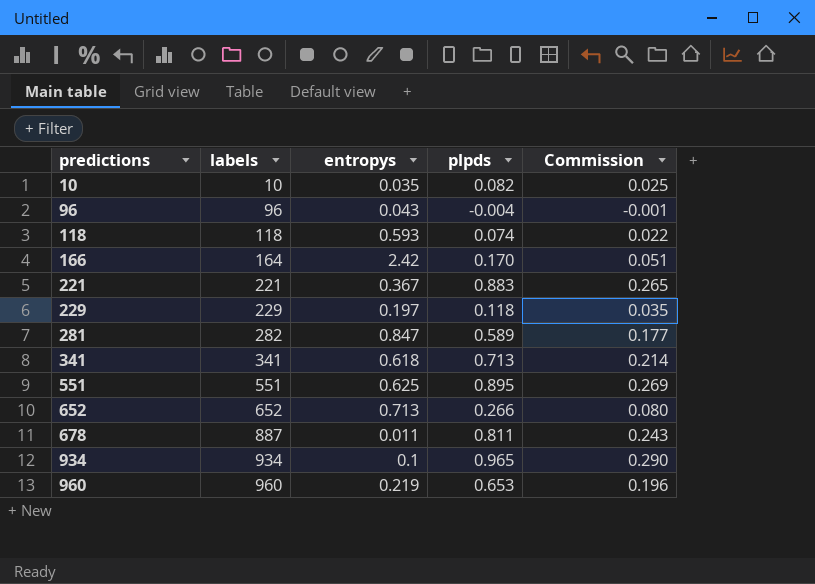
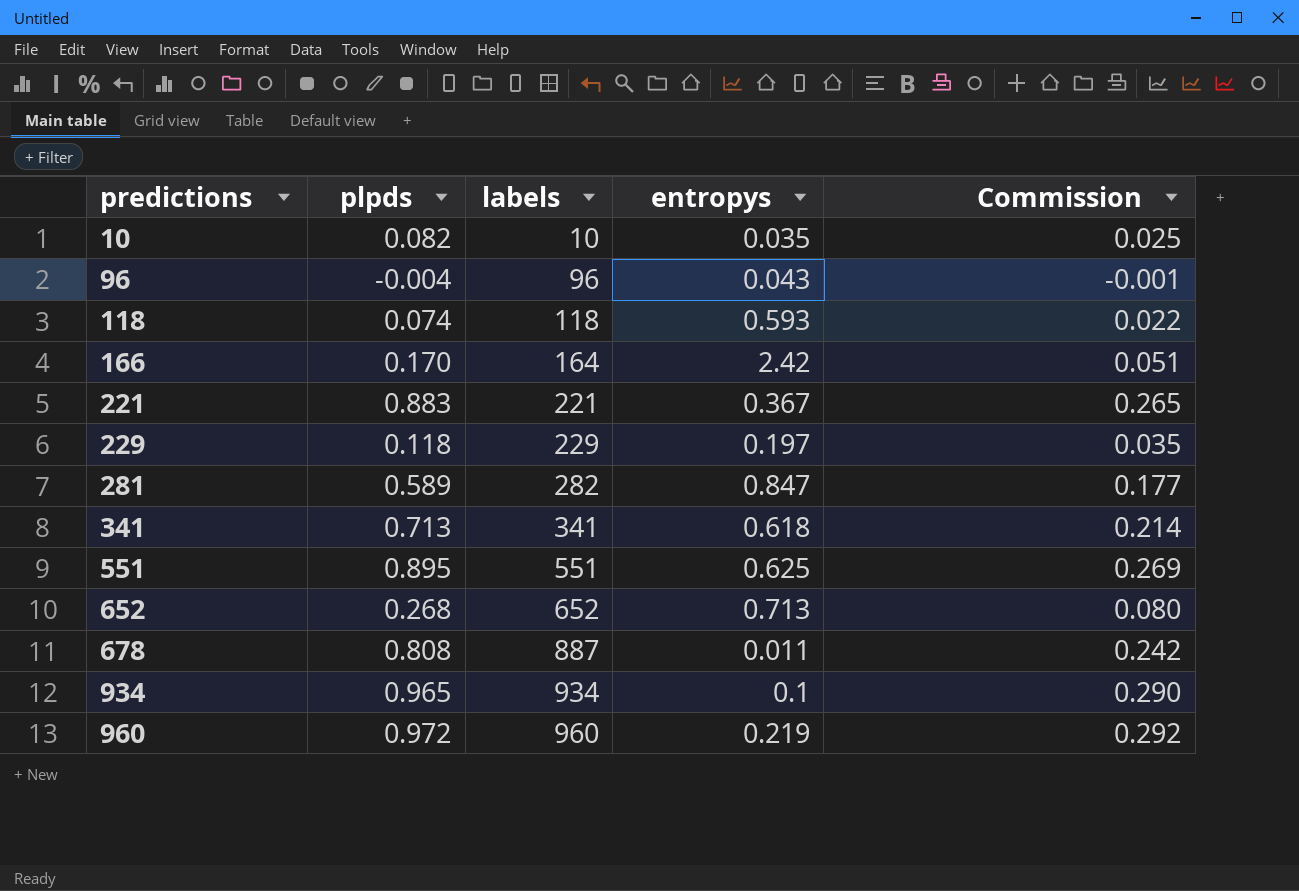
column plpds | position: 4 -> 2
652 | plpds: 0.266 -> 0.268
678 | plpds: 0.811 -> 0.808
678 | Commission: 0.243 -> 0.242
960 | plpds: 0.653 -> 0.972
960 | Commission: 0.196 -> 0.292

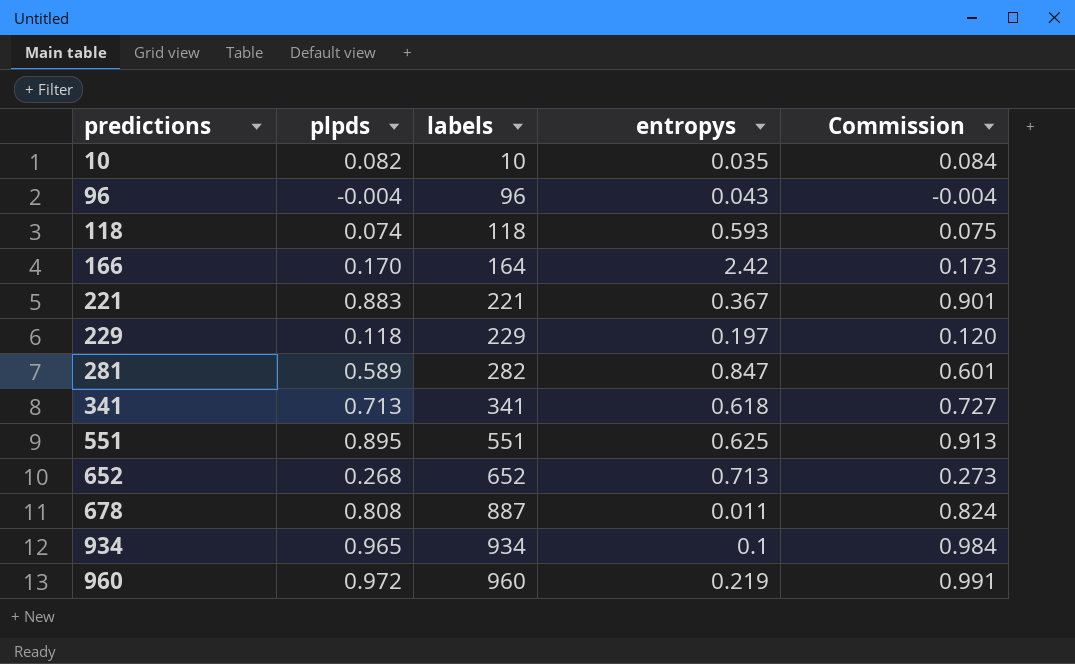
column Commission | formula: [plpds] * 0.3 -> [plpds] * 1.02

